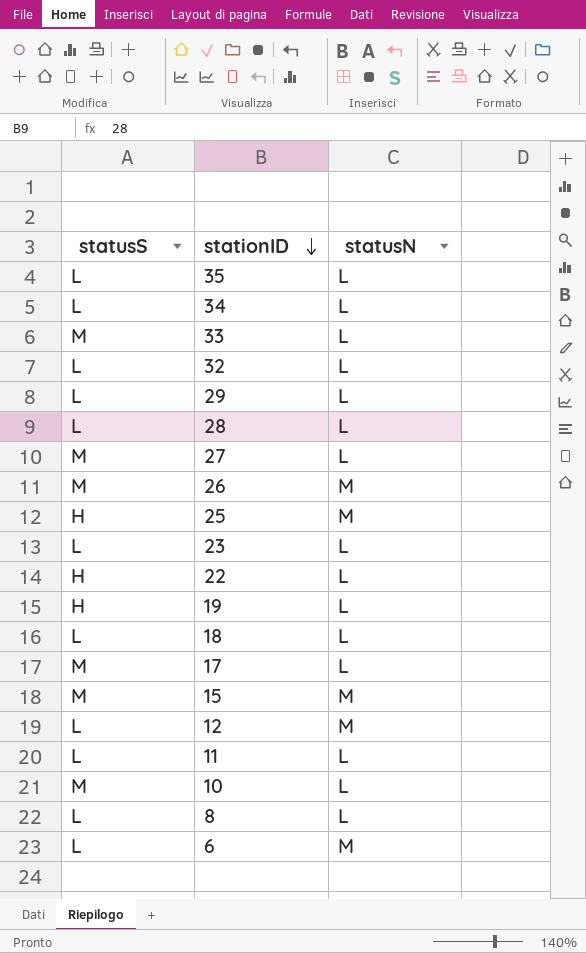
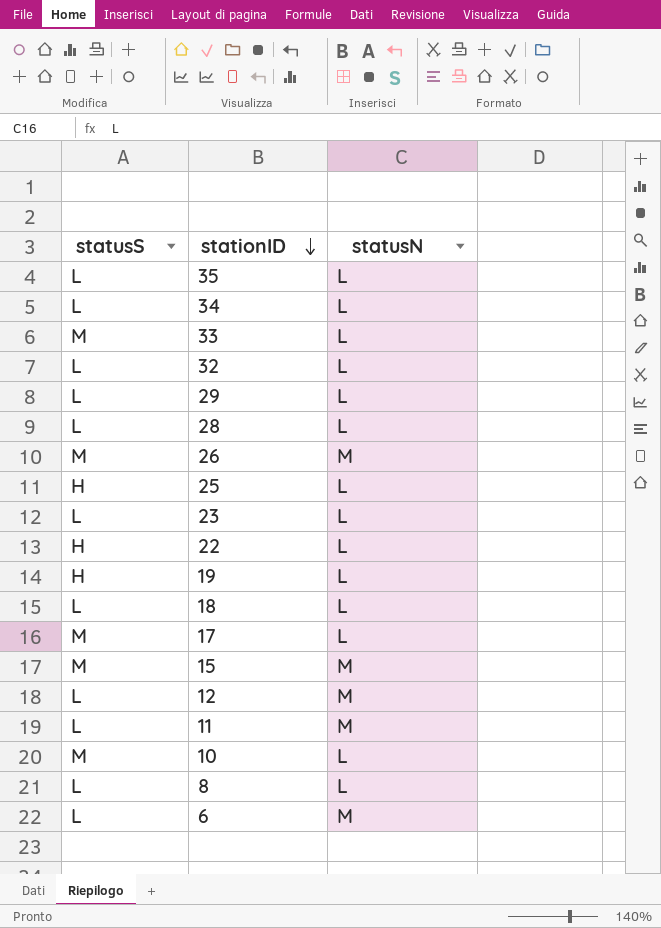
row 27: M | L -> none
25 | statusN: M -> L
11 | statusN: L -> M

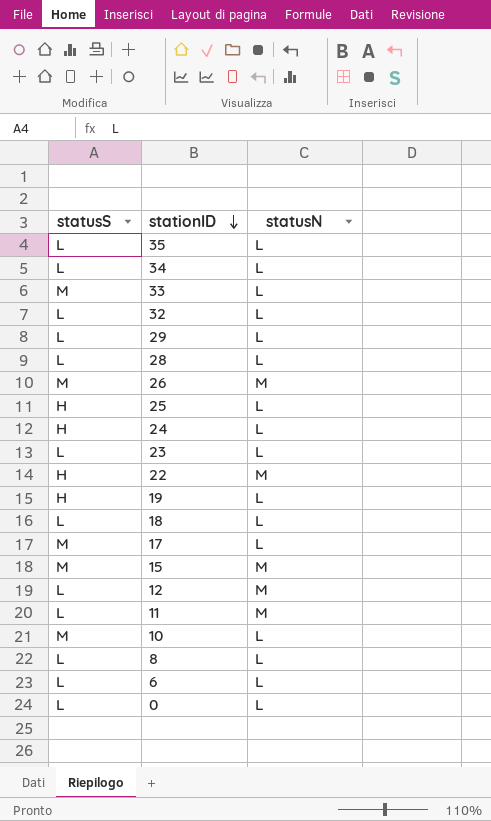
row 24: none -> H | L
22 | statusN: L -> M
6 | statusN: M -> L
row 0: none -> L | L

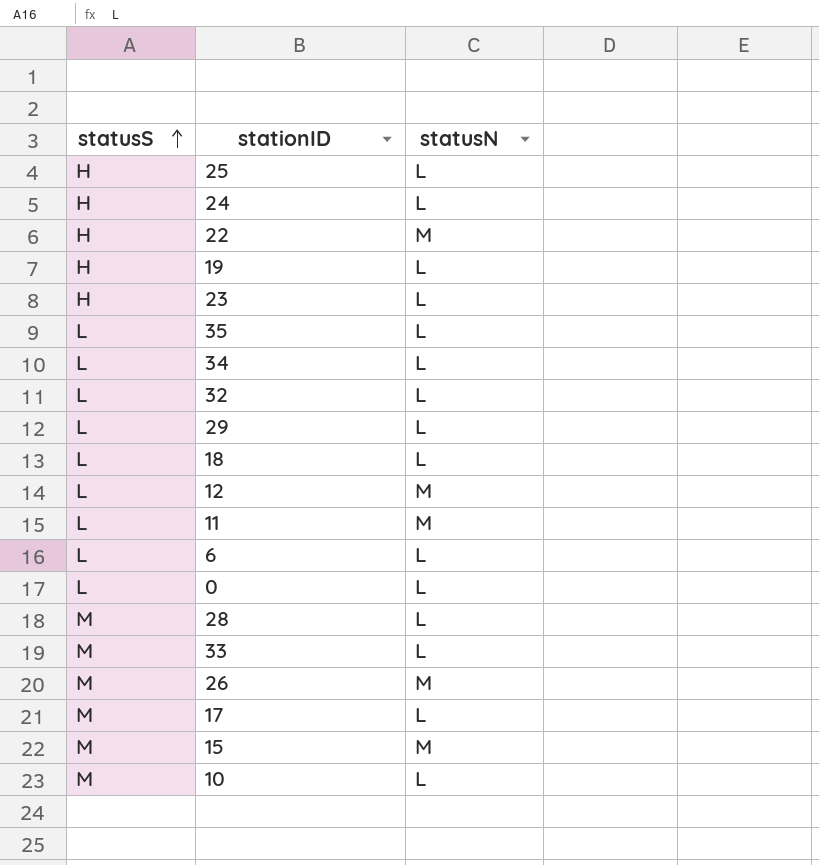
row order: stationID descending -> statusS ascending
row 8: L | L -> none
23 | statusS: L -> H
28 | statusS: L -> M

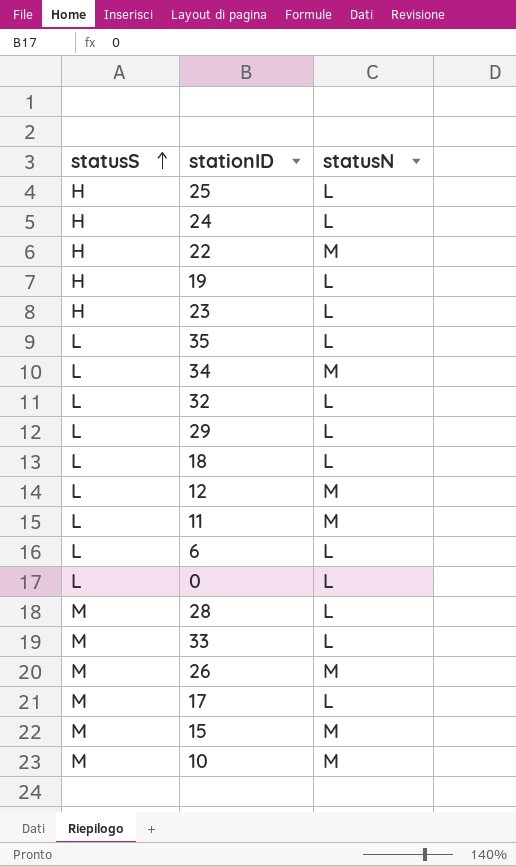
34 | statusN: L -> M
10 | statusN: L -> M

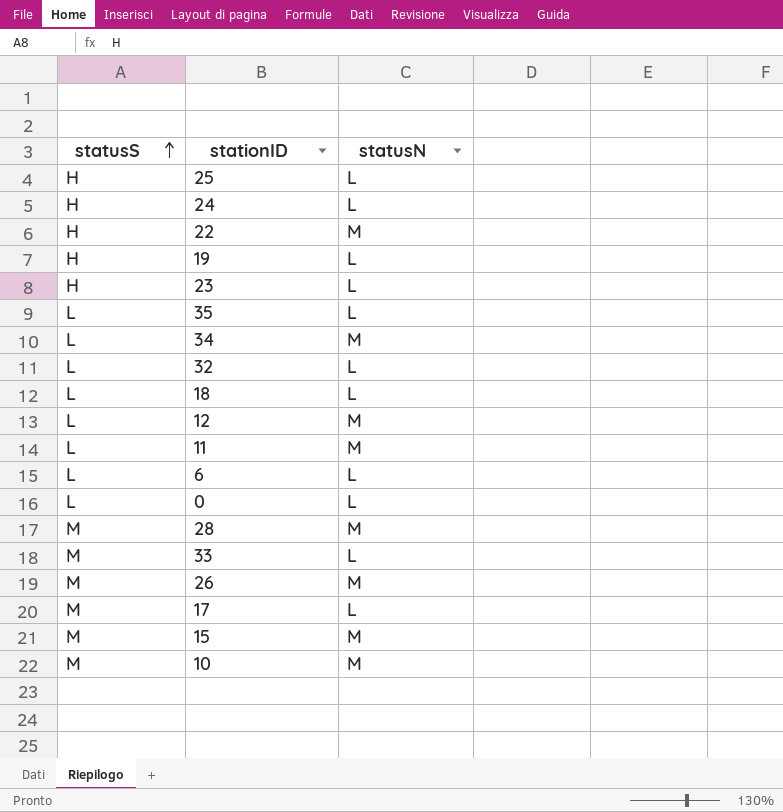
row 29: L | L -> none
28 | statusN: L -> M

